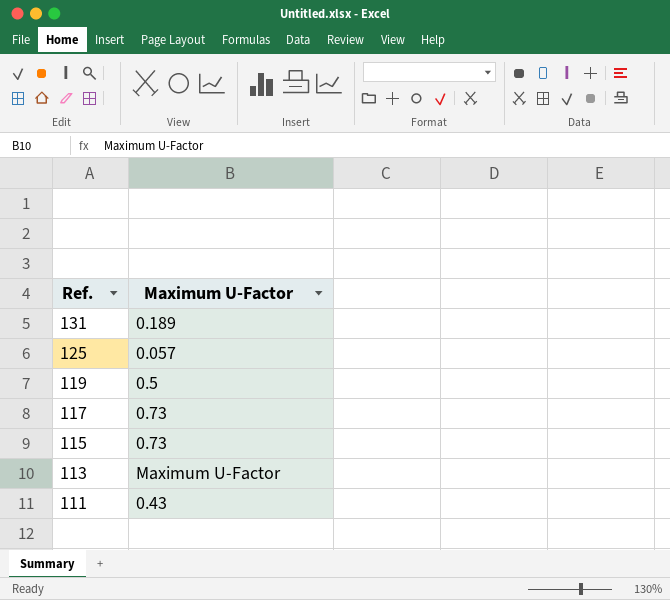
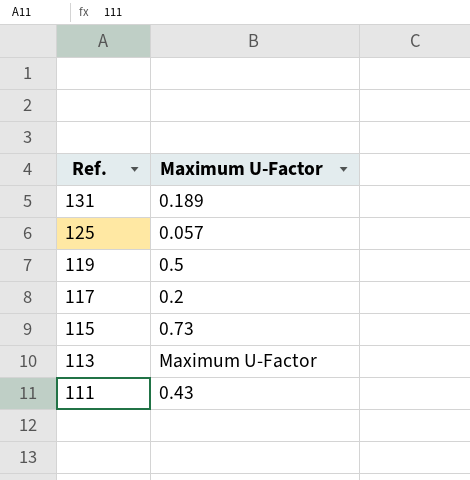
117 | Maximum U-Factor: 0.73 -> 0.2

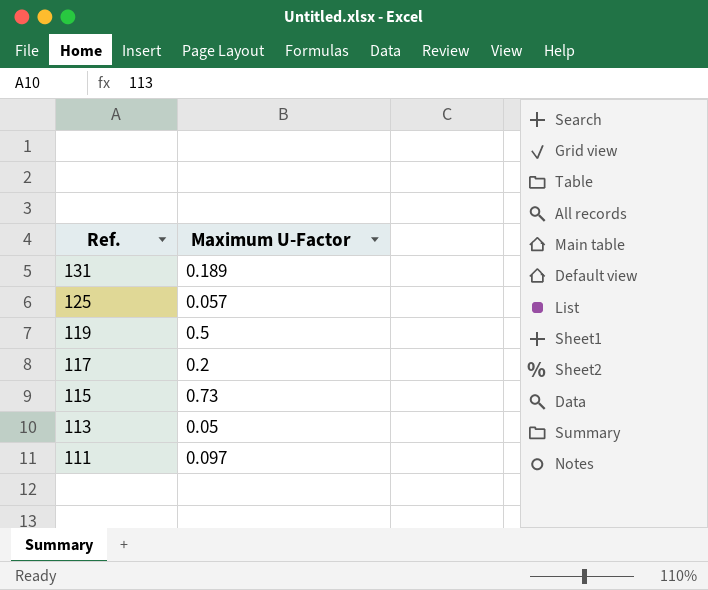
113 | Maximum U-Factor: Maximum U-Factor -> 0.05
111 | Maximum U-Factor: 0.43 -> 0.097

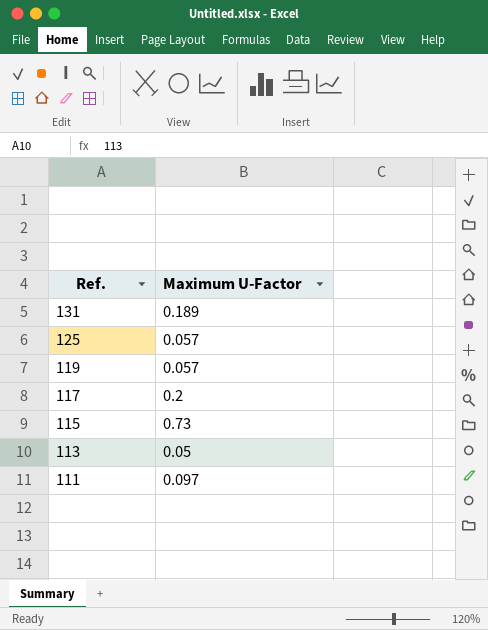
119 | Maximum U-Factor: 0.5 -> 0.057

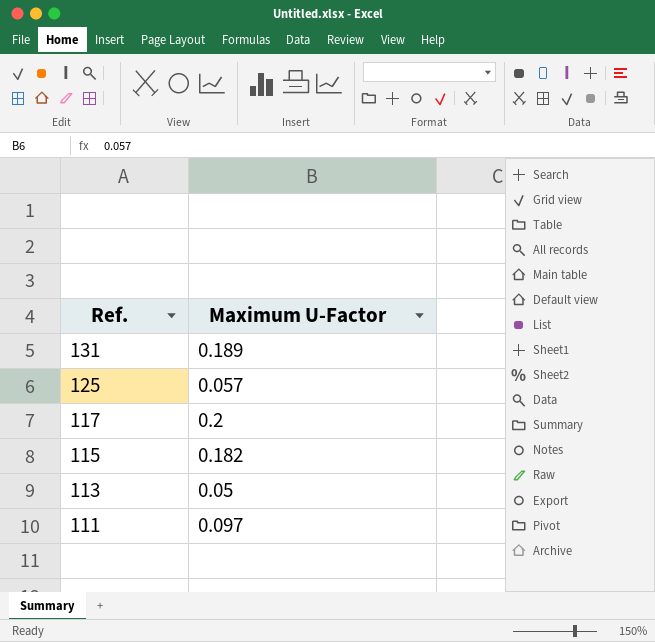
row 119: 0.057 -> none
115 | Maximum U-Factor: 0.73 -> 0.182

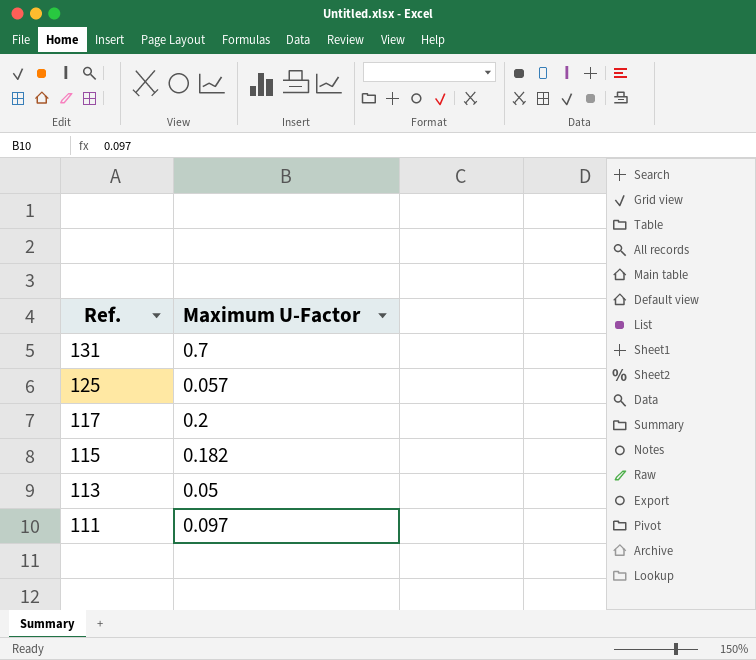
131 | Maximum U-Factor: 0.189 -> 0.7

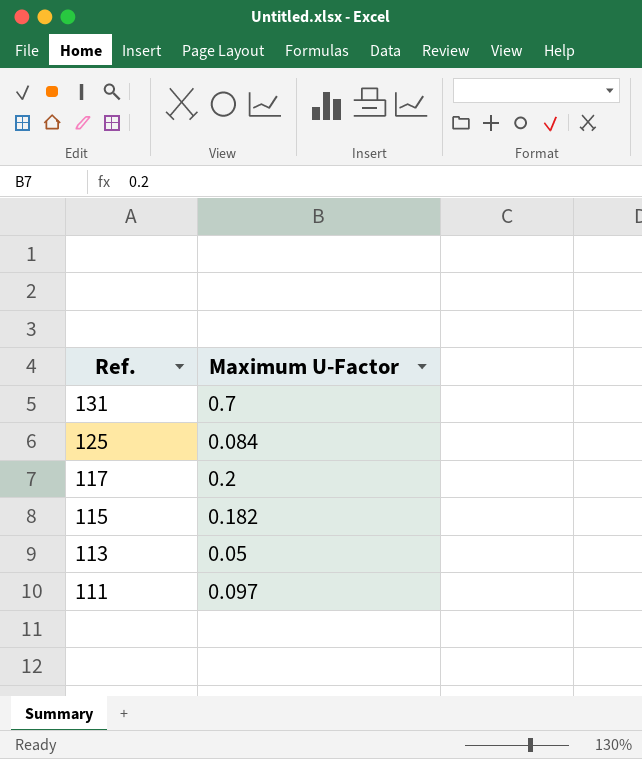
125 | Maximum U-Factor: 0.057 -> 0.084

